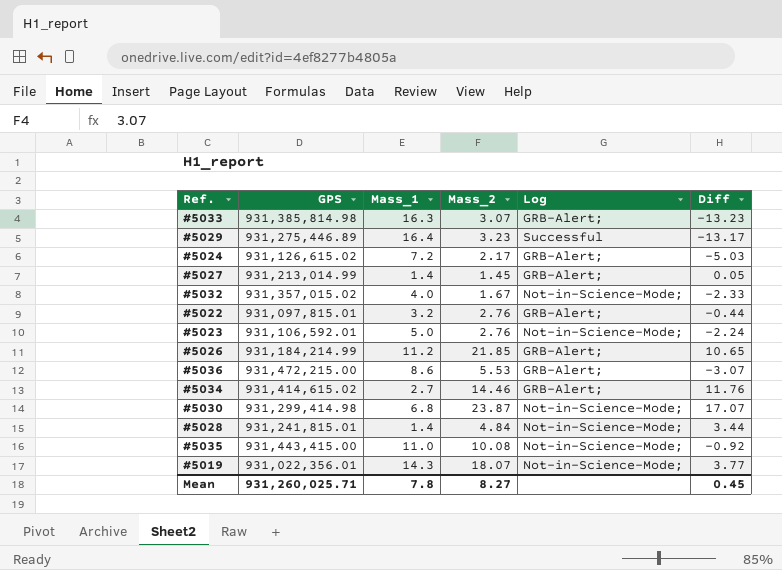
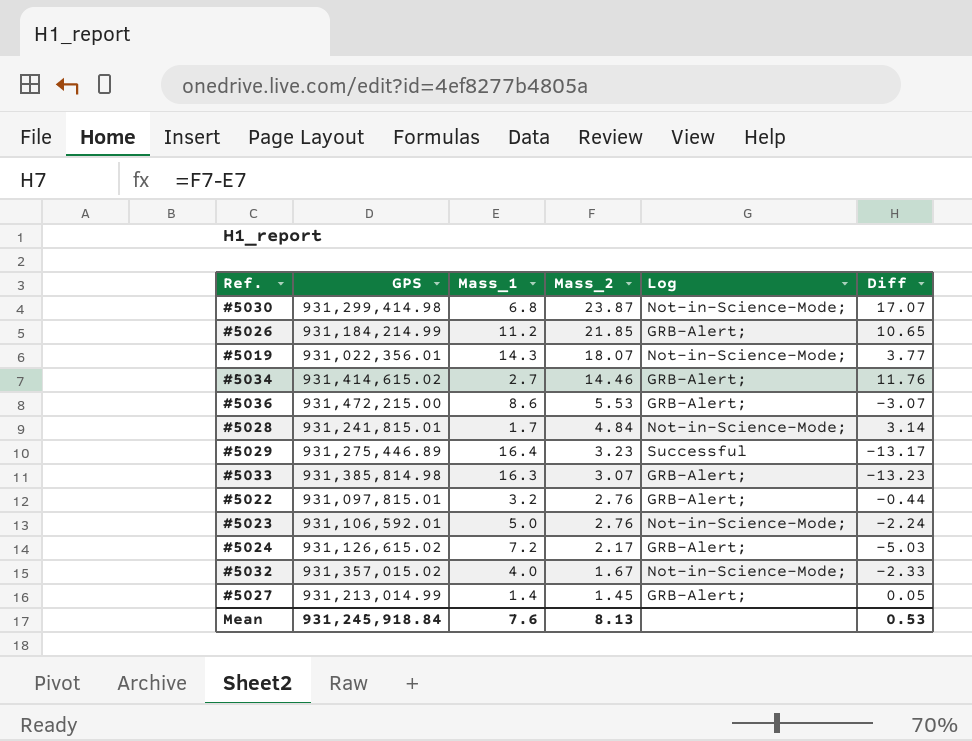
row order: none -> Mass_2 descending
row #5035: 931,443,415.00 | 11.0 | 10.08 | Not-in-Science-Mode; | -0.92 -> none
#5028 | Mass_1: 1.4 -> 1.7
#5028 | Diff: 3.44 -> 3.14
Mean | GPS: 931,260,025.71 -> 931,245,918.84
Mean | Mass_1: 7.8 -> 7.6
Mean | Mass_2: 8.27 -> 8.13
Mean | Diff: 0.45 -> 0.53

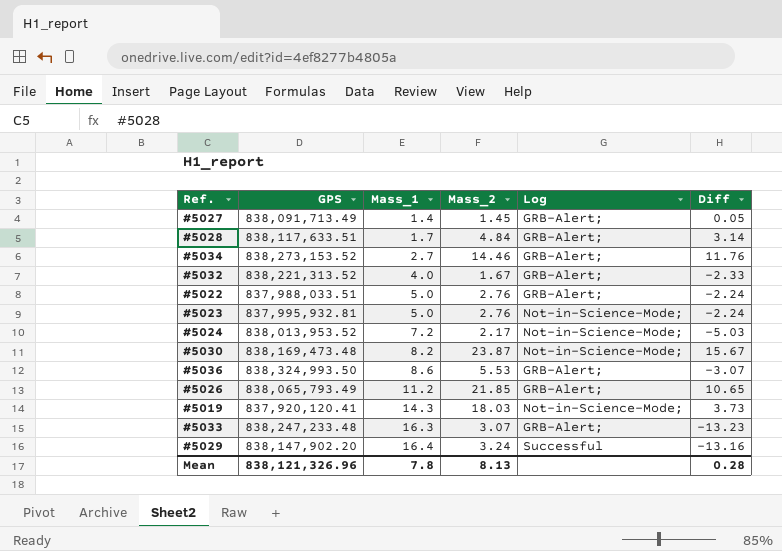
row order: Mass_2 descending -> Mass_1 ascending
#5027 | GPS: 931,213,014.99 -> 838,091,713.49
#5028 | GPS: 931,241,815.01 -> 838,117,633.51
#5028 | Log: Not-in-Science-Mode; -> GRB-Alert;
#5034 | GPS: 931,414,615.02 -> 838,273,153.52
#5032 | GPS: 931,357,015.02 -> 838,221,313.52
#5032 | Log: Not-in-Science-Mode; -> GRB-Alert;
#5022 | GPS: 931,097,815.01 -> 837,988,033.51
#5022 | Mass_1: 3.2 -> 5.0
#5022 | Diff: -0.44 -> -2.24
#5023 | GPS: 931,106,592.01 -> 837,995,932.81
#5024 | GPS: 931,126,615.02 -> 838,013,953.52
#5024 | Log: GRB-Alert; -> Not-in-Science-Mode;
#5030 | GPS: 931,299,414.98 -> 838,169,473.48
#5030 | Mass_1: 6.8 -> 8.2
#5030 | Diff: 17.07 -> 15.67
#5036 | GPS: 931,472,215.00 -> 838,324,993.50
#5026 | GPS: 931,184,214.99 -> 838,065,793.49
#5019 | GPS: 931,022,356.01 -> 837,920,120.41
#5019 | Mass_2: 18.07 -> 18.03
#5019 | Diff: 3.77 -> 3.73
#5033 | GPS: 931,385,814.98 -> 838,247,233.48
#5029 | GPS: 931,275,446.89 -> 838,147,902.20
#5029 | Mass_2: 3.23 -> 3.24
#5029 | Diff: -13.17 -> -13.16
Mean | GPS: 931,245,918.84 -> 838,121,326.96
Mean | Mass_1: 7.6 -> 7.8
Mean | Diff: 0.53 -> 0.28

